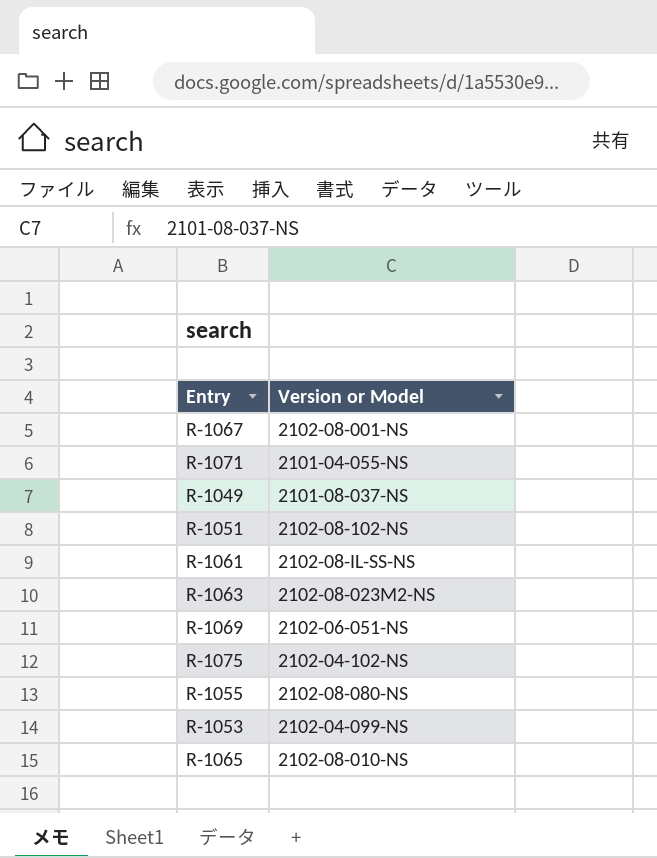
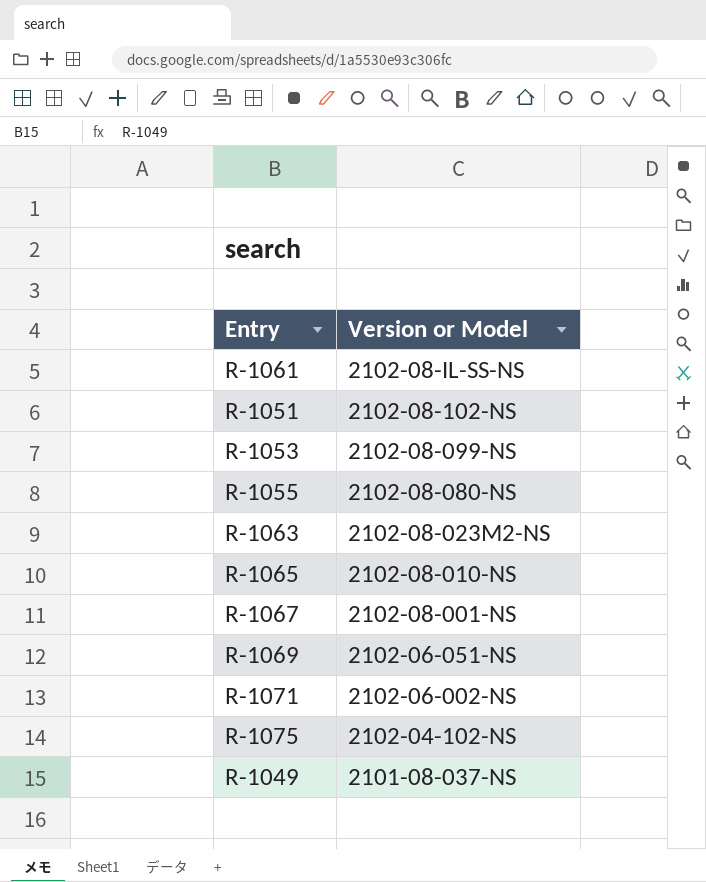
row order: none -> Version or Model descending
R-1053 | Version or Model: 2102-04-099-NS -> 2102-08-099-NS
R-1071 | Version or Model: 2101-04-055-NS -> 2102-06-002-NS

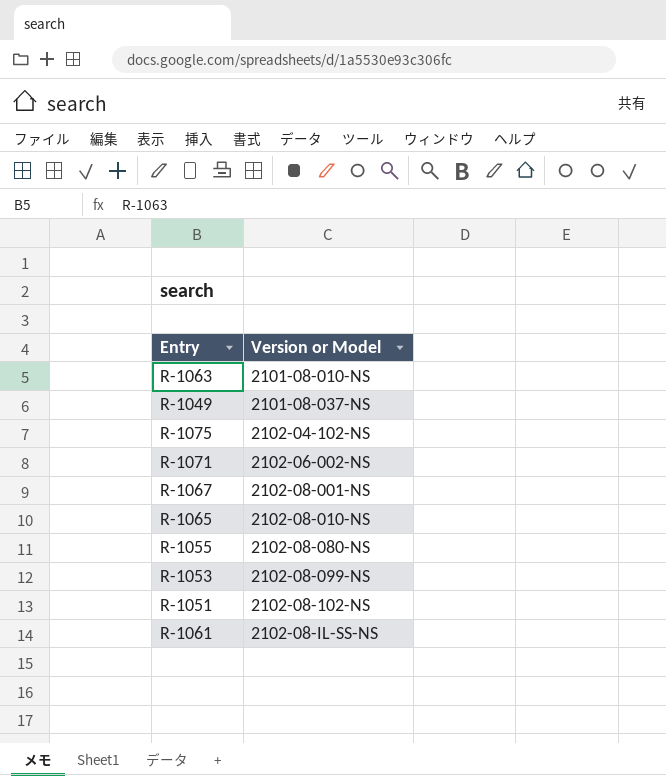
row order: Version or Model descending -> Version or Model ascending
row R-1069: 2102-06-051-NS -> none
R-1063 | Version or Model: 2102-08-023M2-NS -> 2101-08-010-NS

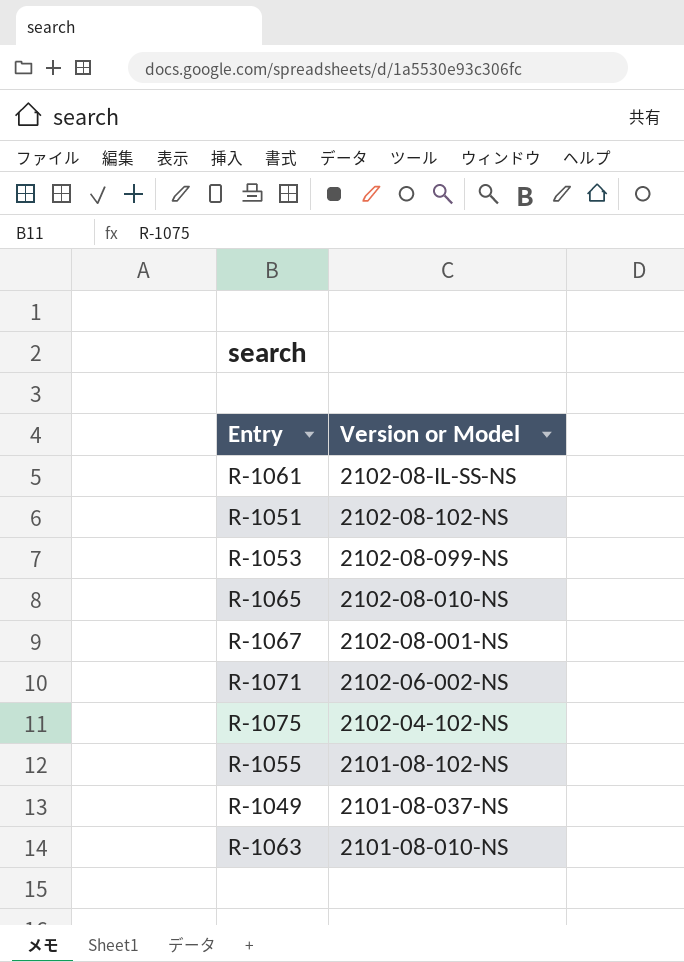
row order: Version or Model ascending -> Version or Model descending
R-1055 | Version or Model: 2102-08-080-NS -> 2101-08-102-NS

